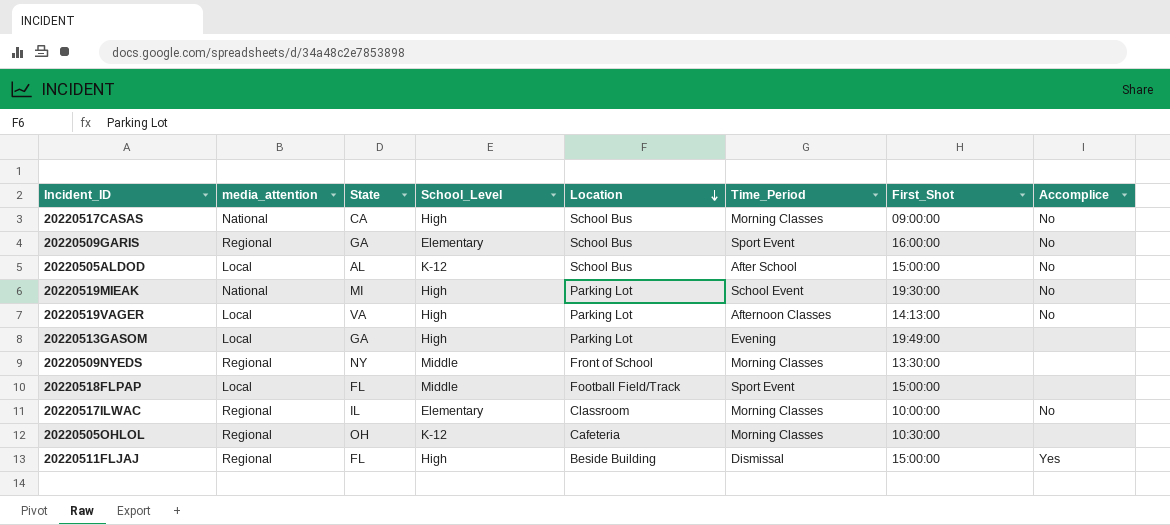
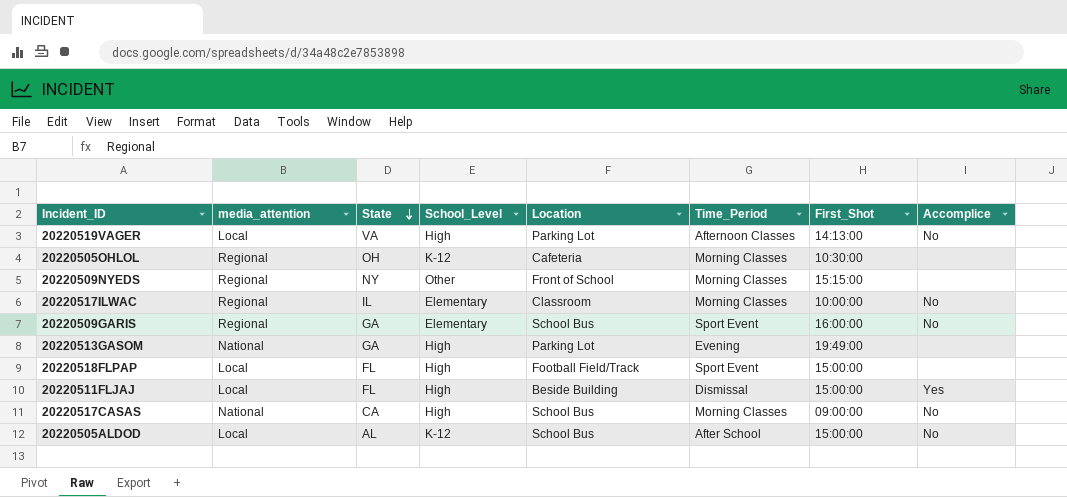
row order: Location descending -> State descending
row 20220519MIEAK: National | MI | High | Parking Lot | School Event | 19:30:00 | No -> none
20220509NYEDS | School_Level: Middle -> Other
20220509NYEDS | First_Shot: 13:30:00 -> 15:15:00
20220513GASOM | media_attention: Local -> National
20220518FLPAP | School_Level: Middle -> High
20220511FLJAJ | media_attention: Regional -> Local

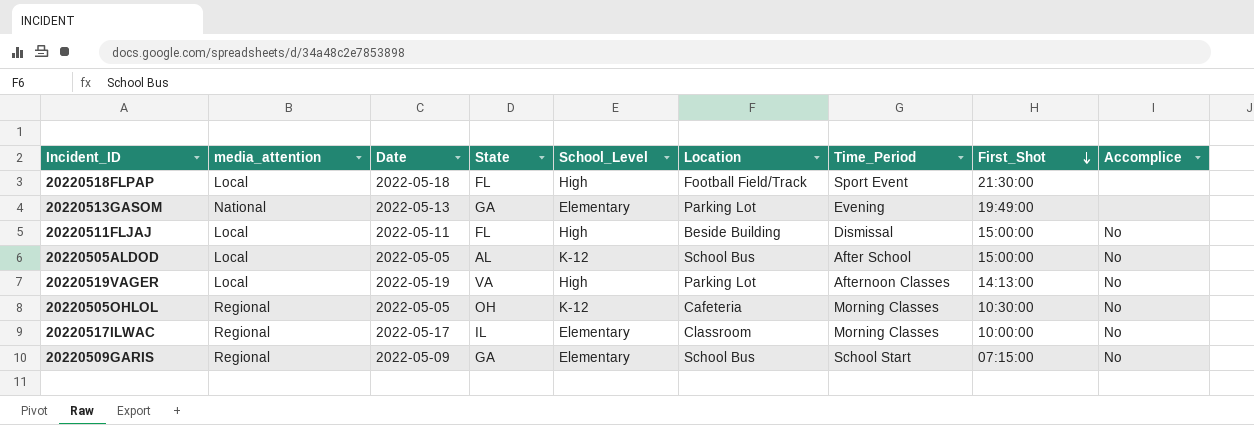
row order: State descending -> First_Shot descending
column Date | position: none -> 3
row 20220509NYEDS: Regional | NY | Other | Front of School | Morning Classes | 15:15:00 | none -> none
row 20220517CASAS: National | CA | High | School Bus | Morning Classes | 09:00:00 | No -> none
20220518FLPAP | First_Shot: 15:00:00 -> 21:30:00
20220513GASOM | School_Level: High -> Elementary
20220511FLJAJ | Accomplice: Yes -> No
20220505OHLOL | Accomplice: none -> No
20220509GARIS | Time_Period: Sport Event -> School Start
20220509GARIS | First_Shot: 16:00:00 -> 07:15:00

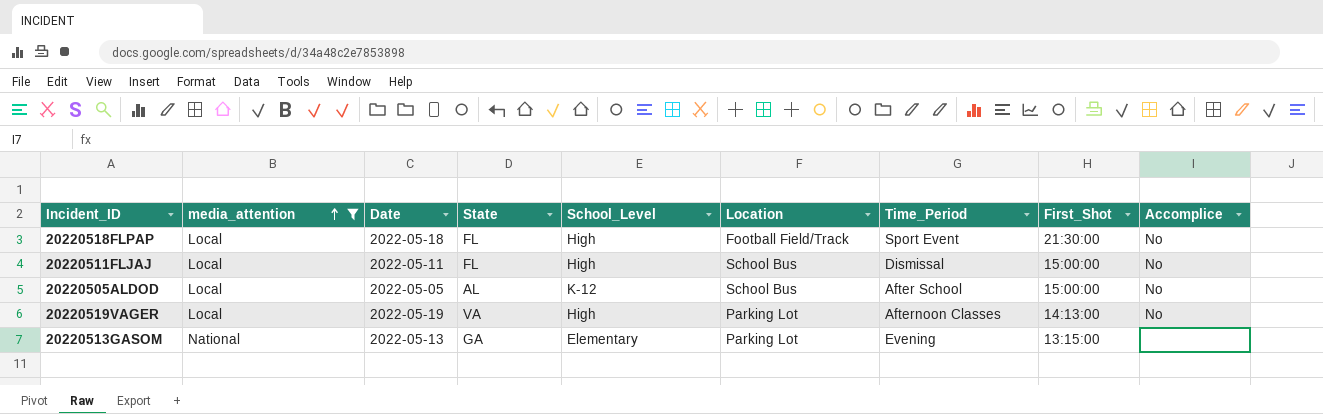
filter: none -> media_attention != Regional
row order: First_Shot descending -> media_attention ascending
20220518FLPAP | Accomplice: none -> No
20220511FLJAJ | Location: Beside Building -> School Bus
20220513GASOM | First_Shot: 19:49:00 -> 13:15:00

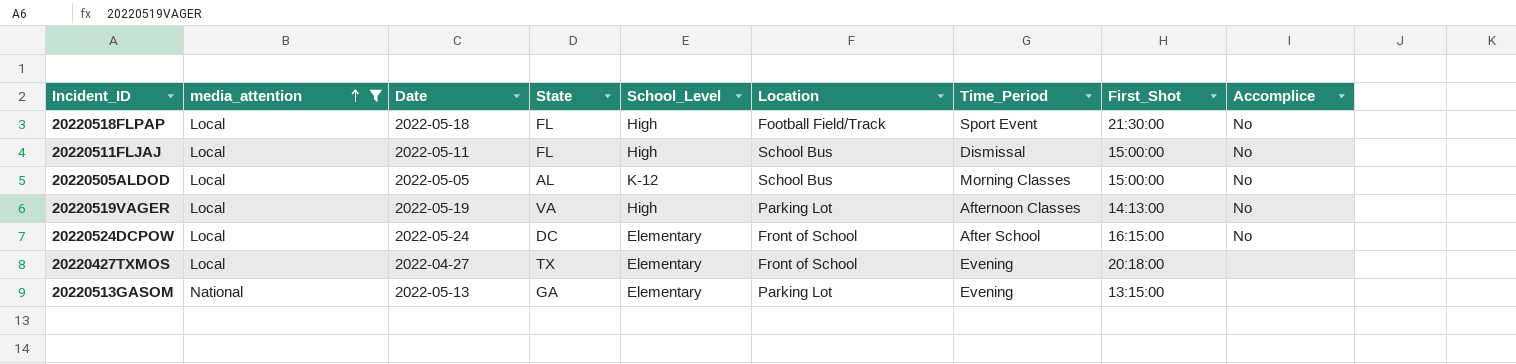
20220505ALDOD | Time_Period: After School -> Morning Classes
row 20220524DCPOW: none -> Local | 2022-05-24 | DC | Elementary | Front of School | After School | 16:15:00 | No
row 20220427TXMOS: none -> Local | 2022-04-27 | TX | Elementary | Front of School | Evening | 20:18:00 | none

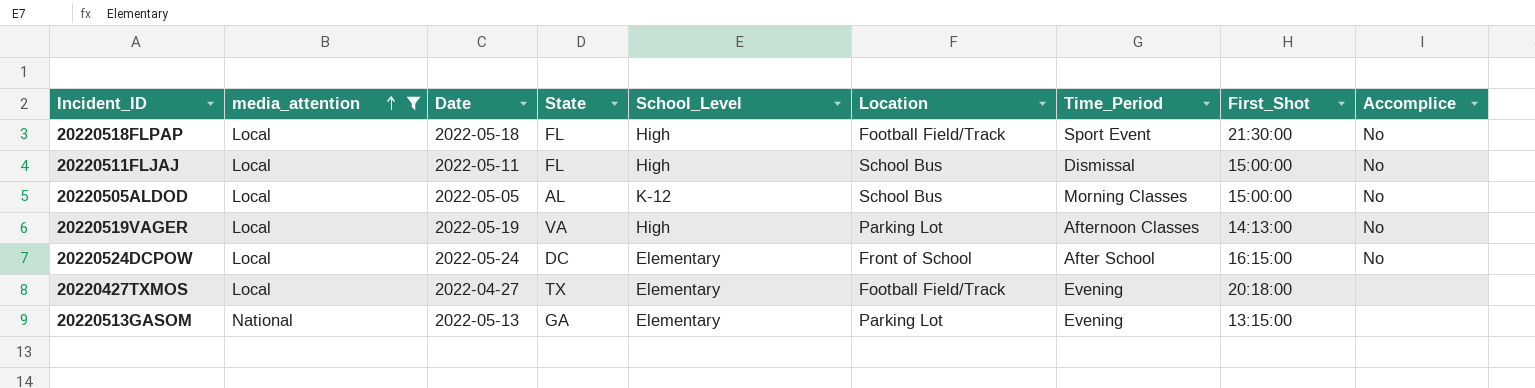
20220427TXMOS | Location: Front of School -> Football Field/Track

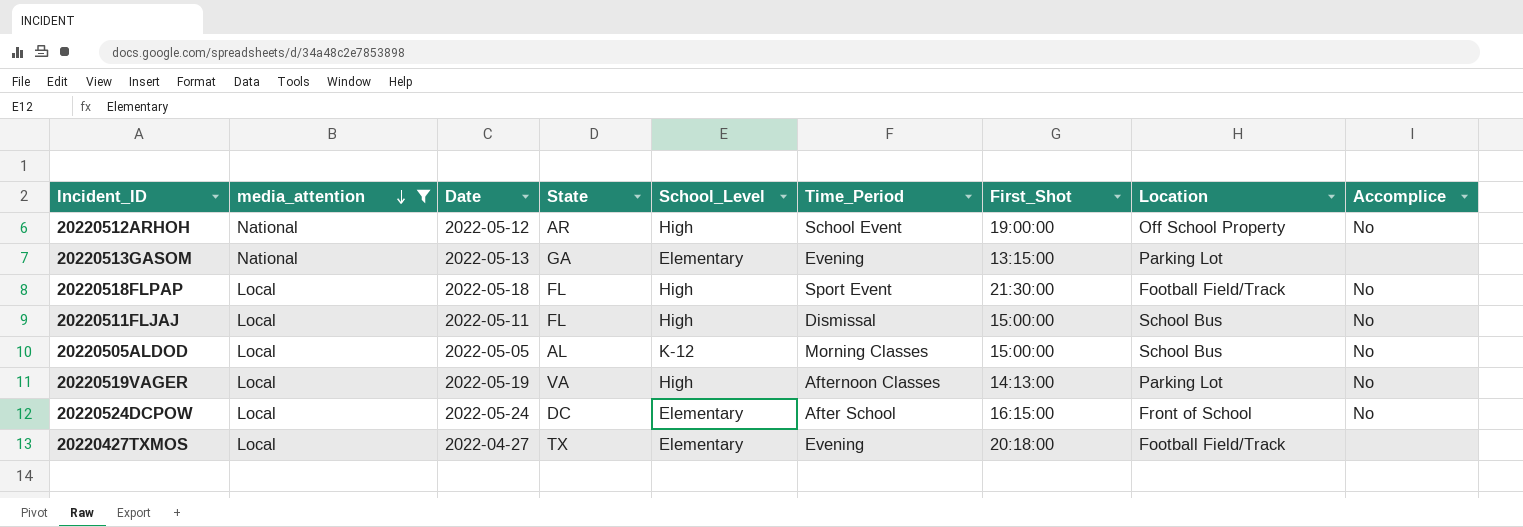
row order: media_attention ascending -> media_attention descending
column Location | position: 6 -> 8
row 20220512ARHOH: none -> National | 2022-05-12 | AR | High | School Event | 19:00:00 | Off School Property | No

